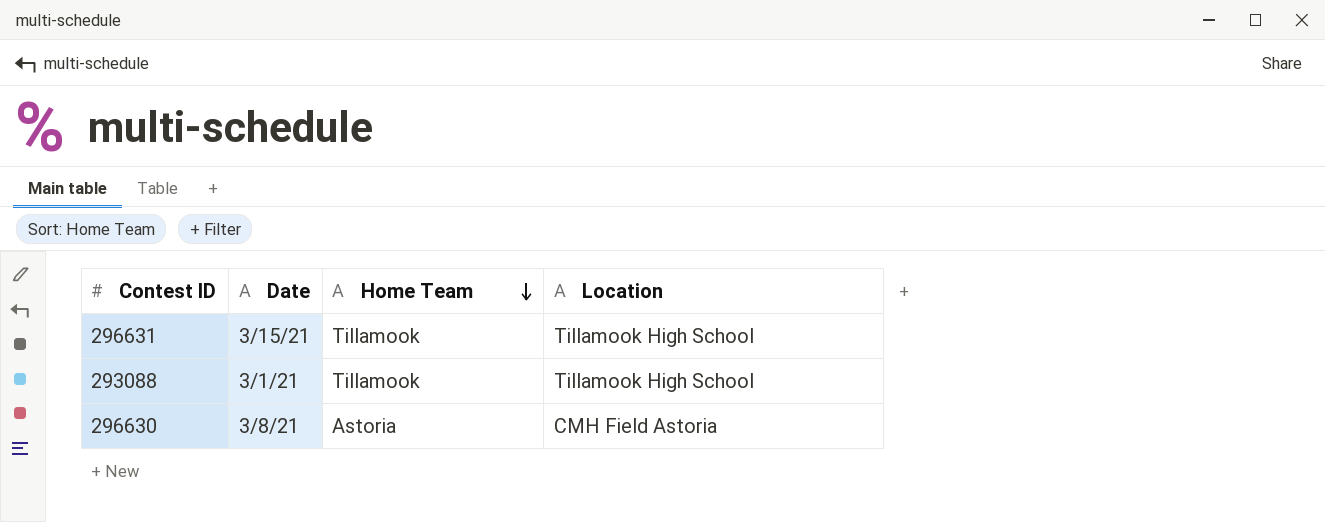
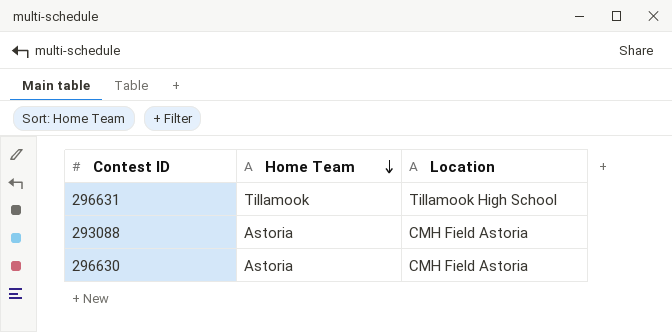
column Date | position: 2 -> none
293088 | Home Team: Tillamook -> Astoria
293088 | Location: Tillamook High School -> CMH Field Astoria

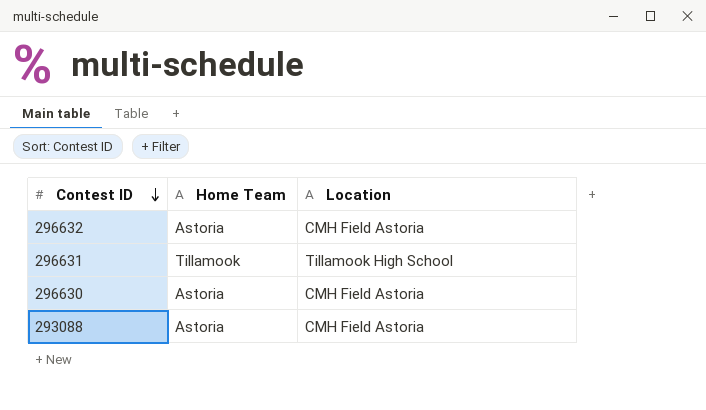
row order: Home Team descending -> Contest ID descending
row 296632: none -> Astoria | CMH Field Astoria

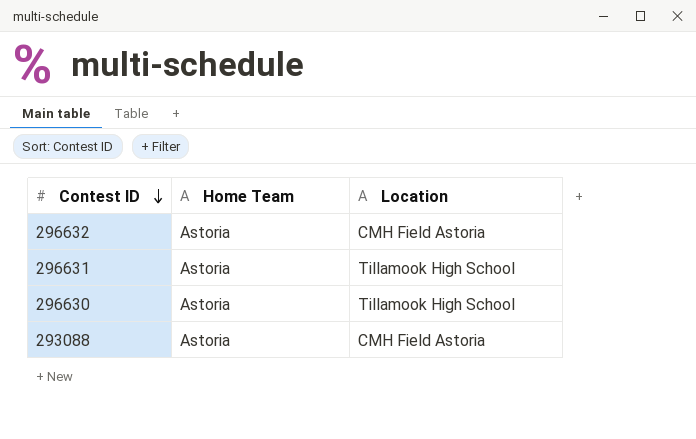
296631 | Home Team: Tillamook -> Astoria
296630 | Location: CMH Field Astoria -> Tillamook High School

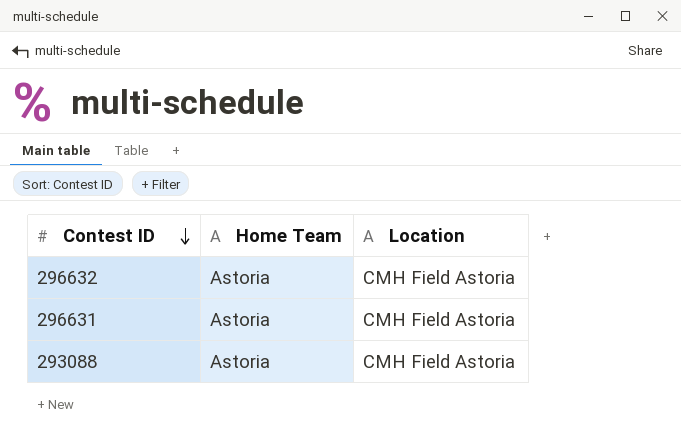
row 296630: Astoria | Tillamook High School -> none
296631 | Location: Tillamook High School -> CMH Field Astoria

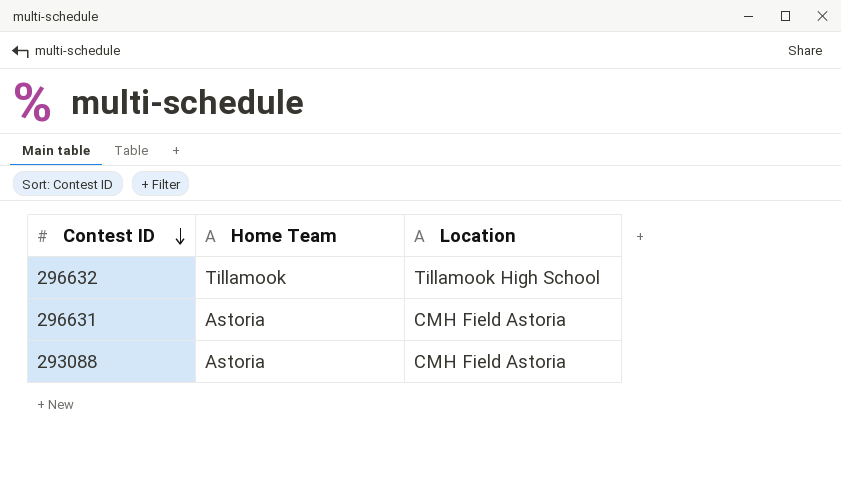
296632 | Home Team: Astoria -> Tillamook
296632 | Location: CMH Field Astoria -> Tillamook High School

